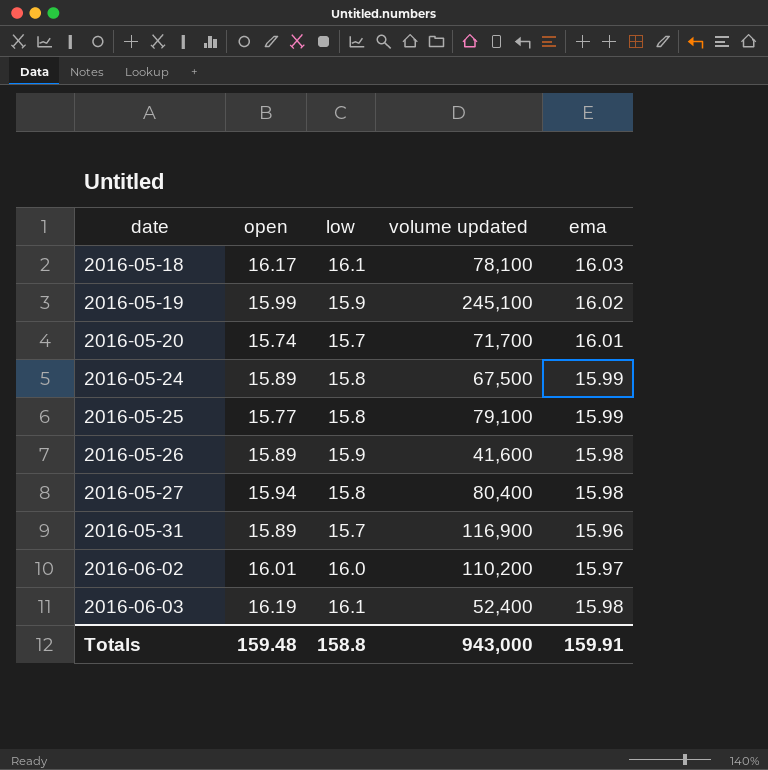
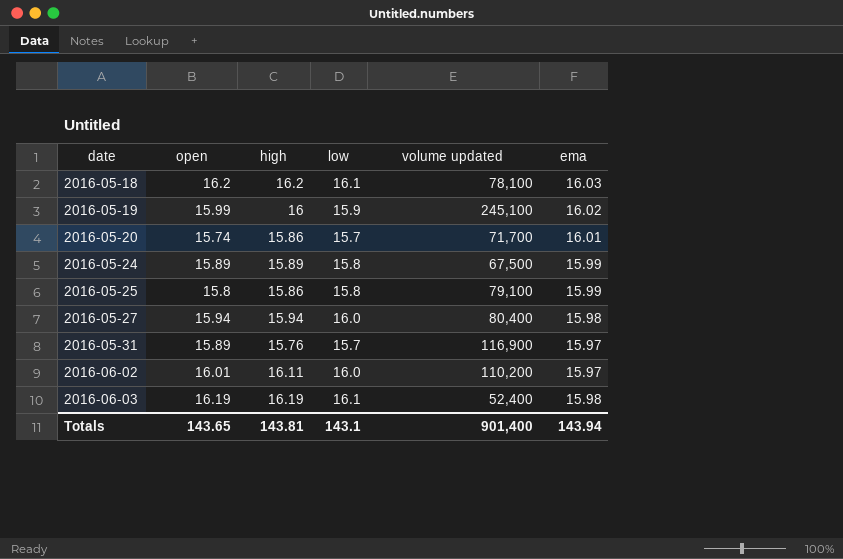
column high | position: none -> 3
row 2016-05-26: 15.89 | 15.9 | 41,600 | 15.98 -> none
2016-05-18 | open: 16.17 -> 16.2
2016-05-25 | open: 15.77 -> 15.8
2016-05-27 | low: 15.8 -> 16.0
2016-05-31 | ema: 15.96 -> 15.97
Totals | open: 159.48 -> 143.65
Totals | low: 158.8 -> 143.1
Totals | volume updated: 943,000 -> 901,400
Totals | ema: 159.91 -> 143.94

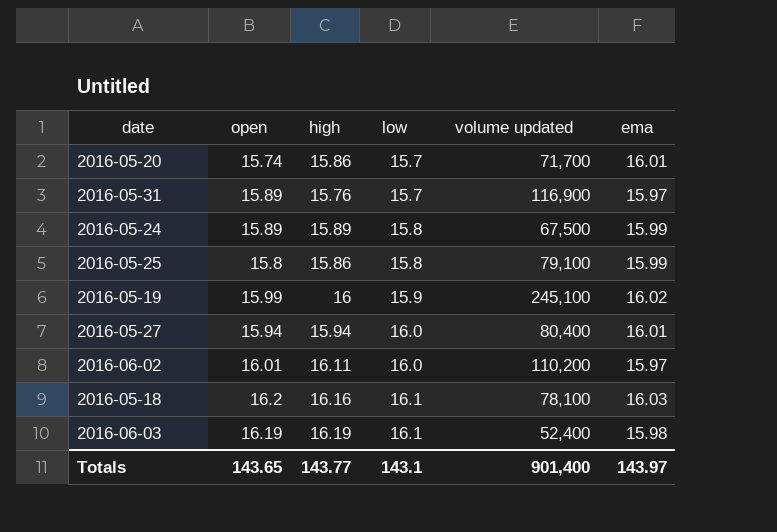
row order: date ascending -> low ascending
2016-05-27 | ema: 15.98 -> 16.01
2016-05-18 | high: 16.2 -> 16.16
Totals | high: 143.81 -> 143.77
Totals | ema: 143.94 -> 143.97

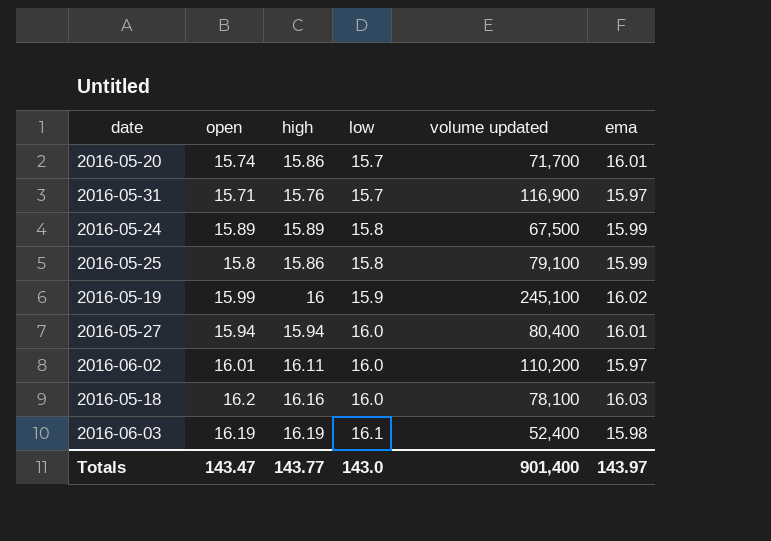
2016-05-31 | open: 15.89 -> 15.71
2016-05-18 | low: 16.1 -> 16.0
Totals | open: 143.65 -> 143.47
Totals | low: 143.1 -> 143.0

